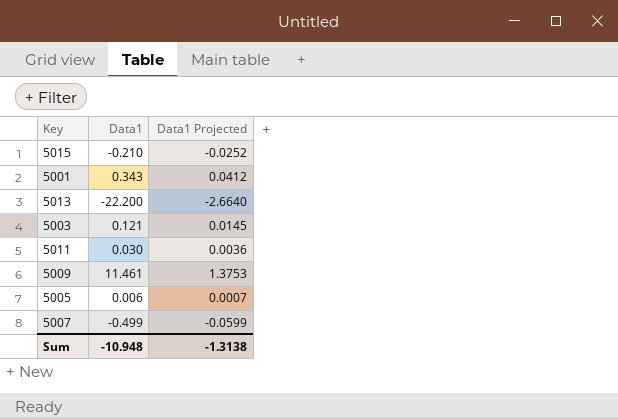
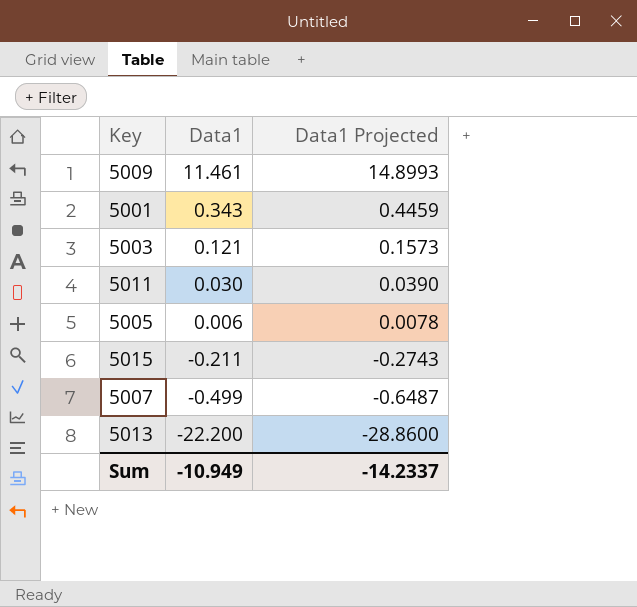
row order: none -> Data1 descending
column Data1 Projected | formula: [Data1] * 0.12 -> [Data1] * 1.3
5015 | Data1: -0.210 -> -0.211
Sum | Data1: -10.948 -> -10.949
Sum | Data1 Projected: -1.3138 -> -14.2337

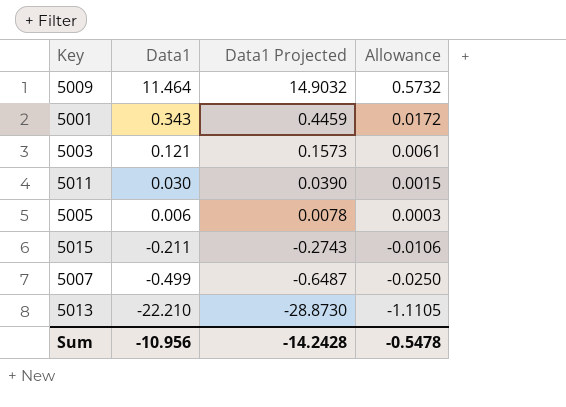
column Allowance | formula: none -> [Data1] * 0.05
5009 | Data1: 11.461 -> 11.464
5009 | Data1 Projected: 14.8993 -> 14.9032
5013 | Data1: -22.200 -> -22.210
5013 | Data1 Projected: -28.8600 -> -28.8730
Sum | Data1: -10.949 -> -10.956
Sum | Data1 Projected: -14.2337 -> -14.2428

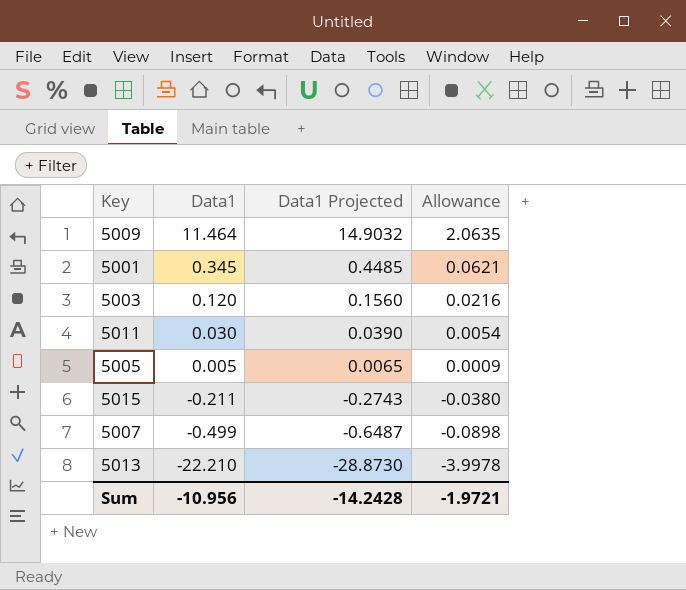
column Allowance | formula: [Data1] * 0.05 -> [Data1] * 0.18
5001 | Data1: 0.343 -> 0.345
5001 | Data1 Projected: 0.4459 -> 0.4485
5003 | Data1: 0.121 -> 0.120
5003 | Data1 Projected: 0.1573 -> 0.1560
5005 | Data1: 0.006 -> 0.005
5005 | Data1 Projected: 0.0078 -> 0.0065
Sum | Allowance: -0.5478 -> -1.9721

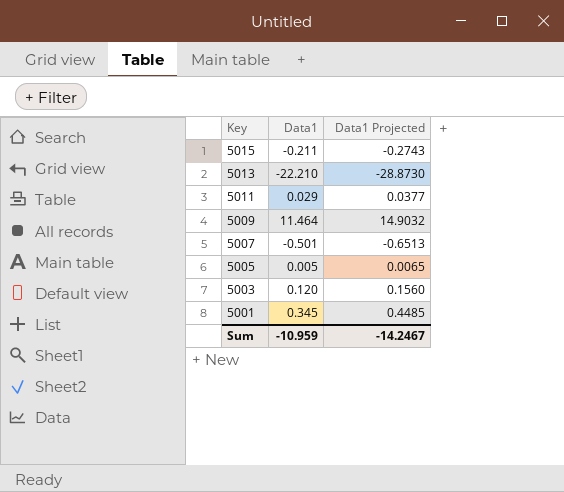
row order: Data1 descending -> Key descending
column Allowance | formula: [Data1] * 0.18 -> none
5011 | Data1: 0.030 -> 0.029
5011 | Data1 Projected: 0.0390 -> 0.0377
5007 | Data1: -0.499 -> -0.501
5007 | Data1 Projected: -0.6487 -> -0.6513
Sum | Data1: -10.956 -> -10.959
Sum | Data1 Projected: -14.2428 -> -14.2467

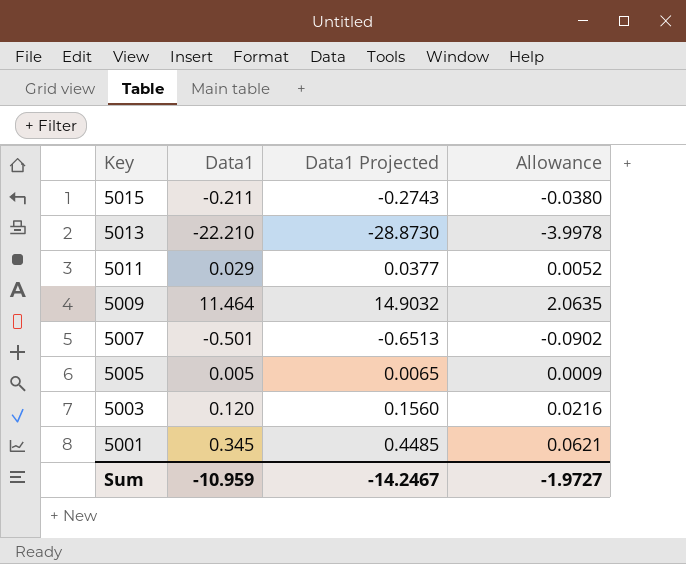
column Allowance | formula: none -> [Data1] * 0.18

